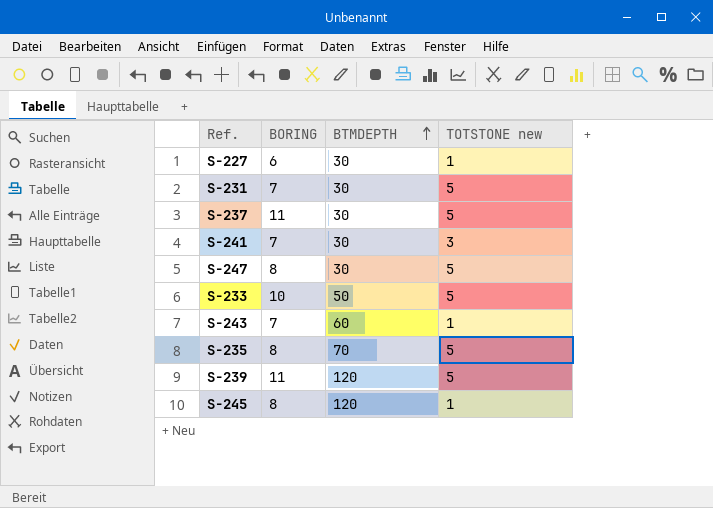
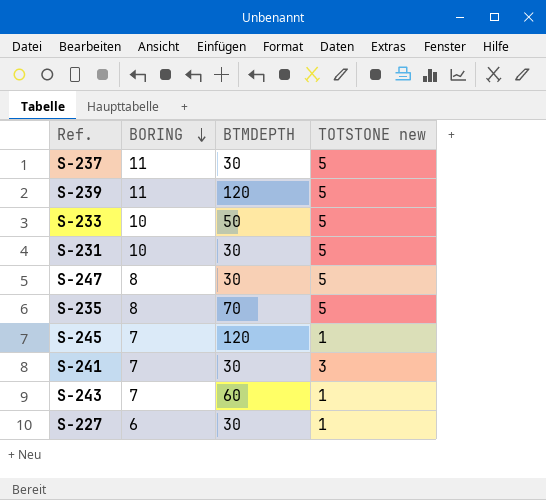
row order: BTMDEPTH ascending -> BORING descending
S-231 | BORING: 7 -> 10
S-245 | BORING: 8 -> 7

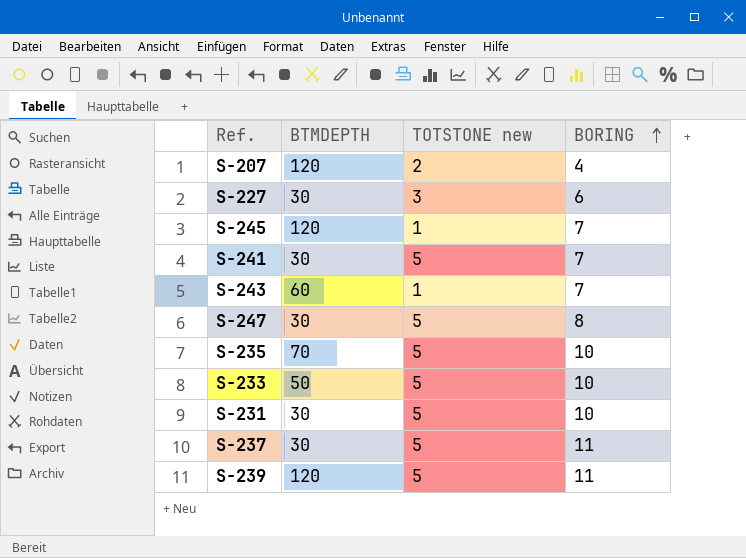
row order: BORING descending -> BORING ascending
column BORING | position: 2 -> 4
row S-207: none -> 120 | 2 | 4
S-227 | TOTSTONE new: 1 -> 3
S-241 | TOTSTONE new: 3 -> 5
S-235 | BORING: 8 -> 10

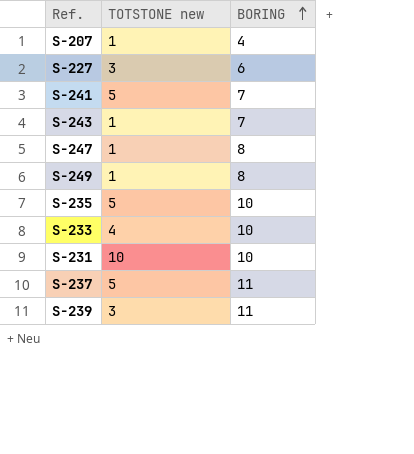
column BTMDEPTH | position: 2 -> none
row S-245: 120 | 1 | 7 -> none
S-207 | TOTSTONE new: 2 -> 1
S-247 | TOTSTONE new: 5 -> 1
row S-249: none -> 1 | 8
S-233 | TOTSTONE new: 5 -> 4
S-231 | TOTSTONE new: 5 -> 10
S-239 | TOTSTONE new: 5 -> 3

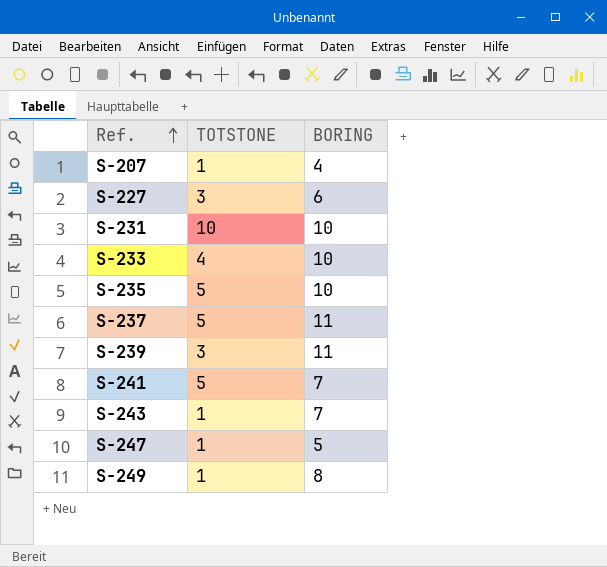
row order: BORING ascending -> Ref. ascending
column name: TOTSTONE new -> TOTSTONE
S-247 | BORING: 8 -> 5

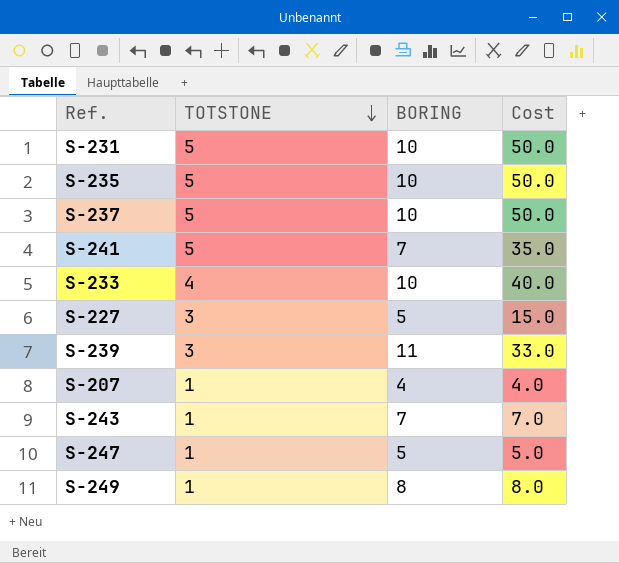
row order: Ref. ascending -> TOTSTONE descending
column Cost | formula: none -> [TOTSTONE] * [BORING]
S-231 | TOTSTONE: 10 -> 5
S-237 | BORING: 11 -> 10
S-227 | BORING: 6 -> 5

